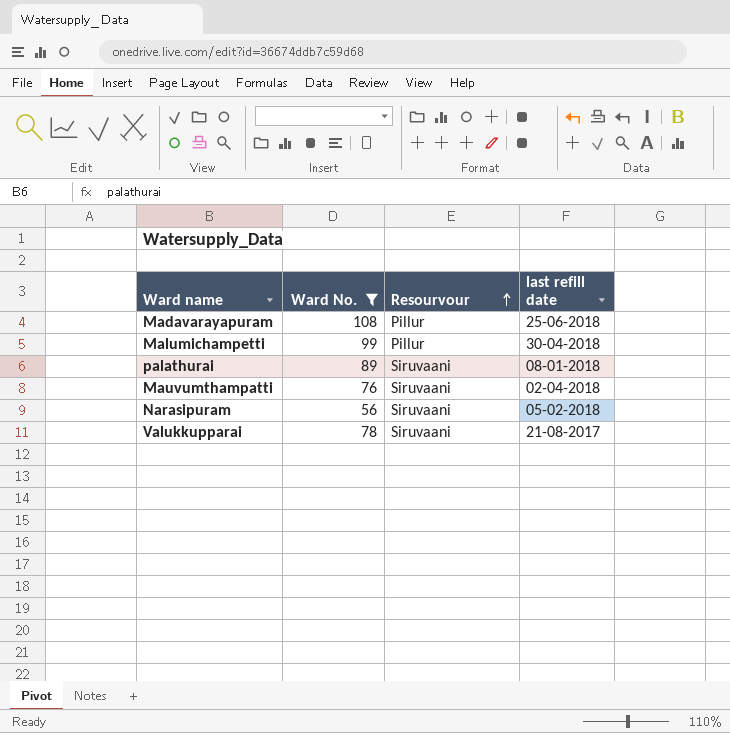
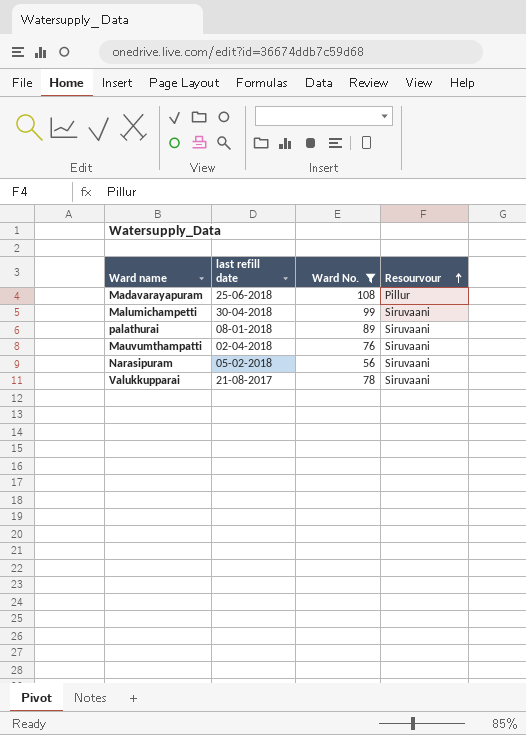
column last refill date | position: 4 -> 2
Malumichampetti | Resourvour: Pillur -> Siruvaani

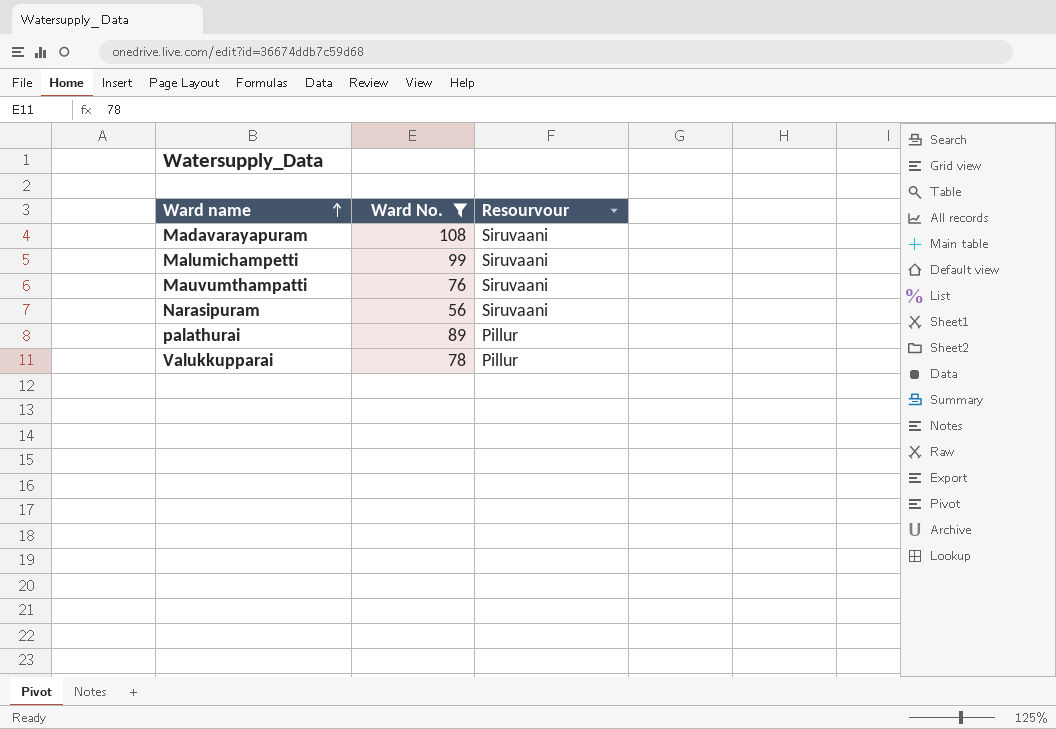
row order: Resourvour ascending -> Ward name ascending
column last refill date | position: 2 -> none
Madavarayapuram | Resourvour: Pillur -> Siruvaani
palathurai | Resourvour: Siruvaani -> Pillur
Valukkupparai | Resourvour: Siruvaani -> Pillur

